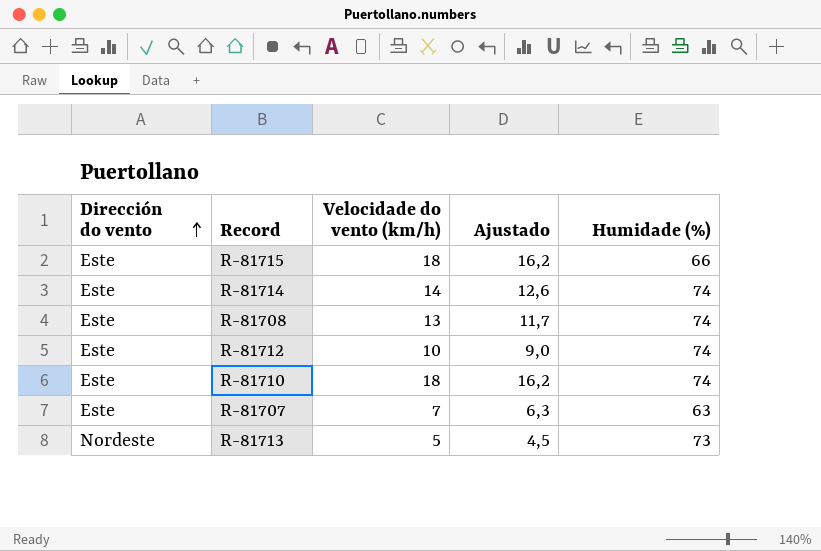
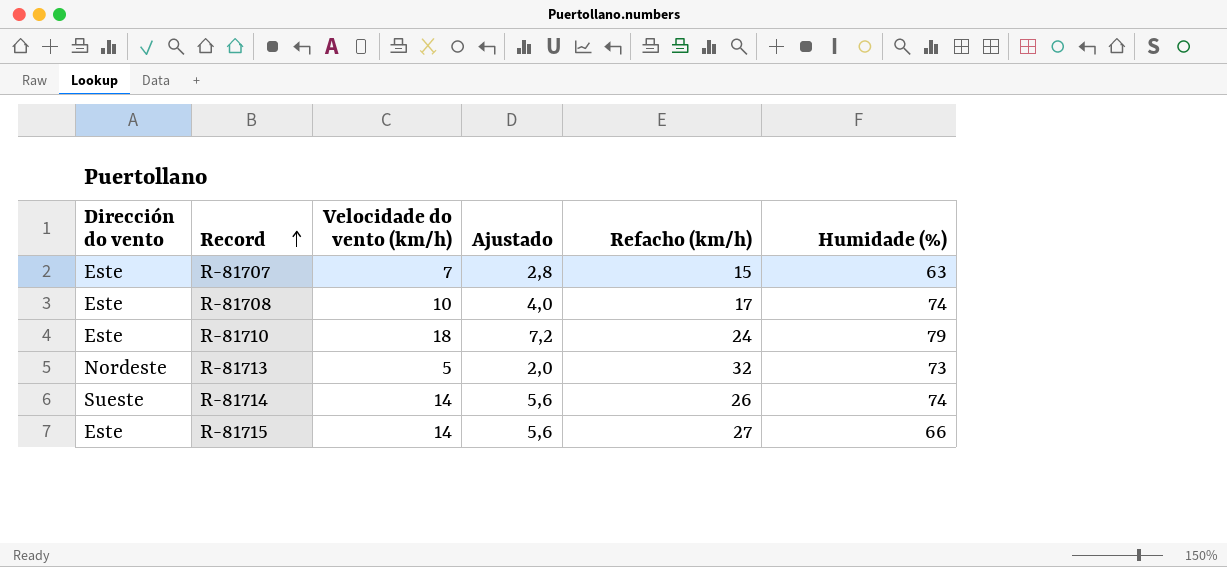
row order: Dirección do vento ascending -> Record ascending
column Ajustado | formula: [Velocidade do vento (km/h)] * 0,9 -> [Velocidade do vento (km/h)] * 0,4
column Refacho (km/h) | position: none -> 5
row R-81712: Este | 10 | 9,0 | 74 -> none
R-81708 | Velocidade do vento (km/h): 13 -> 10
R-81710 | Humidade (%): 74 -> 79
R-81714 | Dirección do vento: Este -> Sueste
R-81715 | Velocidade do vento (km/h): 18 -> 14

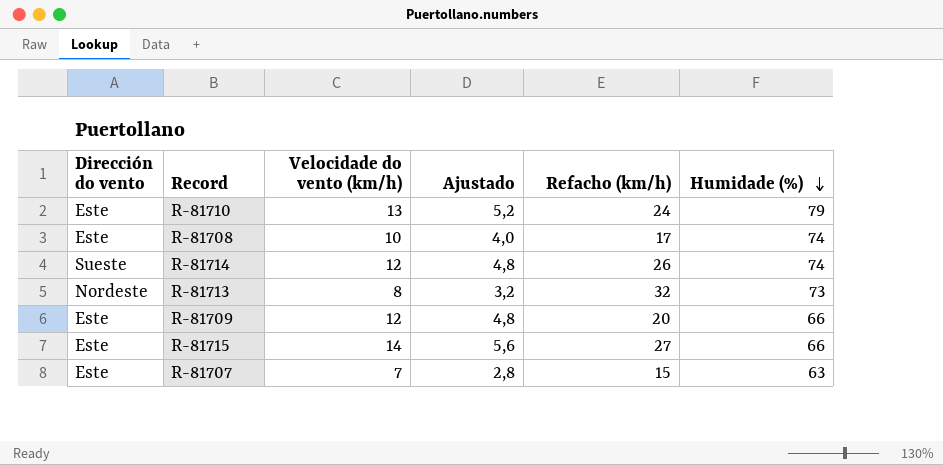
row order: Record ascending -> Humidade (%) descending
R-81710 | Velocidade do vento (km/h): 18 -> 13
R-81710 | Ajustado: 7,2 -> 5,2
R-81714 | Velocidade do vento (km/h): 14 -> 12
R-81714 | Ajustado: 5,6 -> 4,8
R-81713 | Velocidade do vento (km/h): 5 -> 8
R-81713 | Ajustado: 2,0 -> 3,2
row R-81709: none -> Este | 12 | 4,8 | 20 | 66

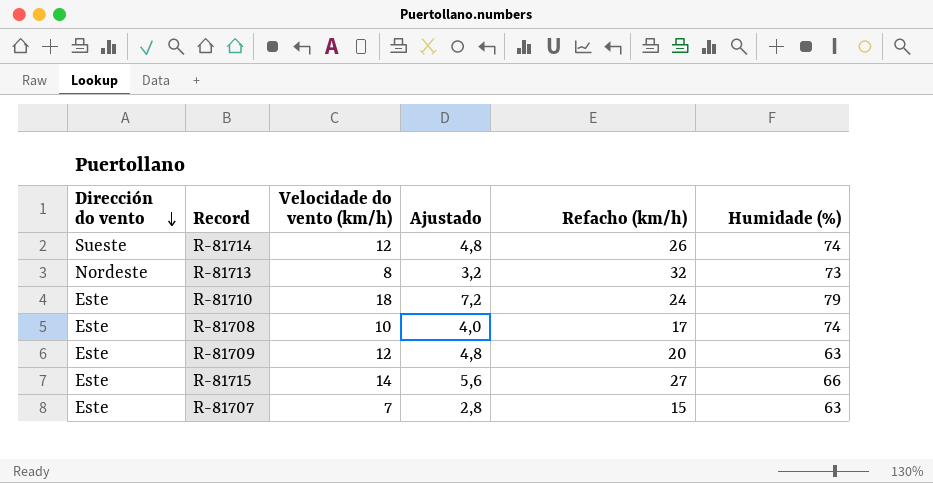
row order: Humidade (%) descending -> Dirección do vento descending
R-81710 | Velocidade do vento (km/h): 13 -> 18
R-81710 | Ajustado: 5,2 -> 7,2
R-81709 | Humidade (%): 66 -> 63

